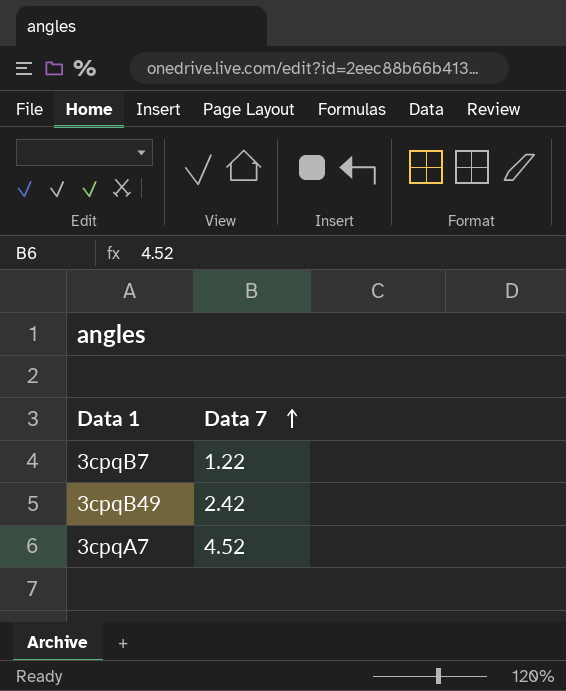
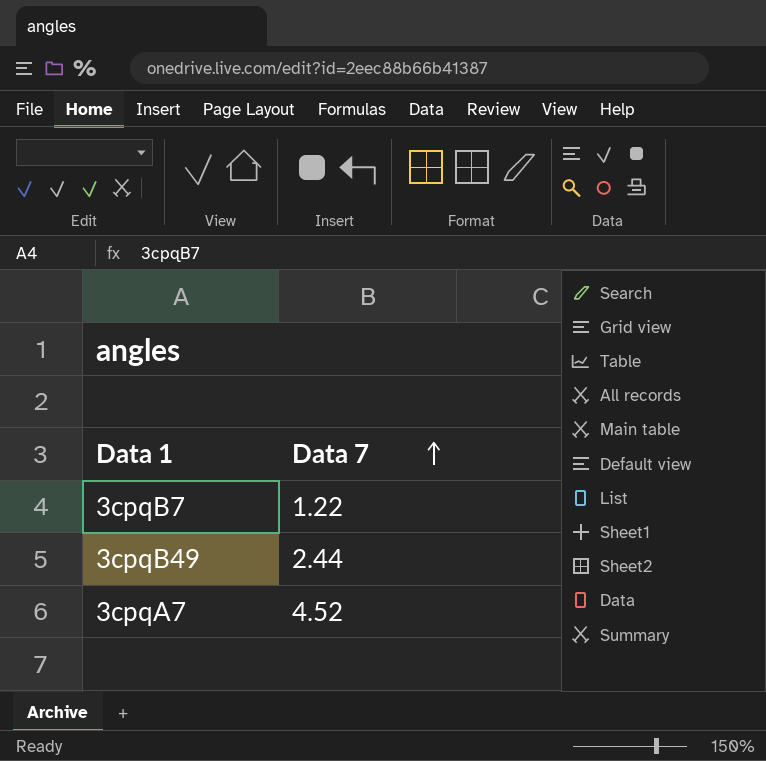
3cpqB49 | Data 7: 2.42 -> 2.44

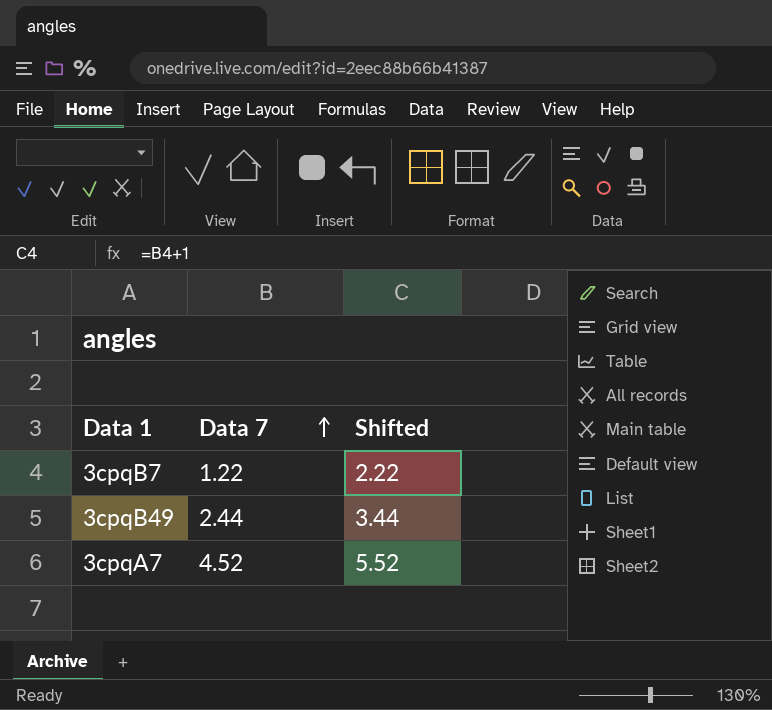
column Shifted | formula: none -> [Data 7] + 1

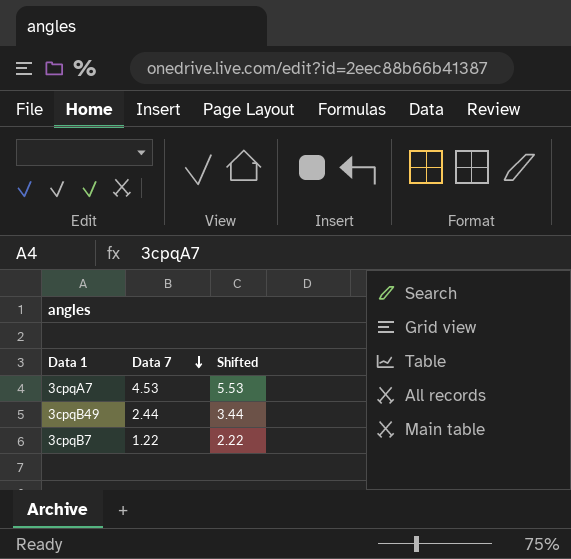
row order: Data 7 ascending -> Data 7 descending
3cpqA7 | Data 7: 4.52 -> 4.53
3cpqA7 | Shifted: 5.52 -> 5.53

